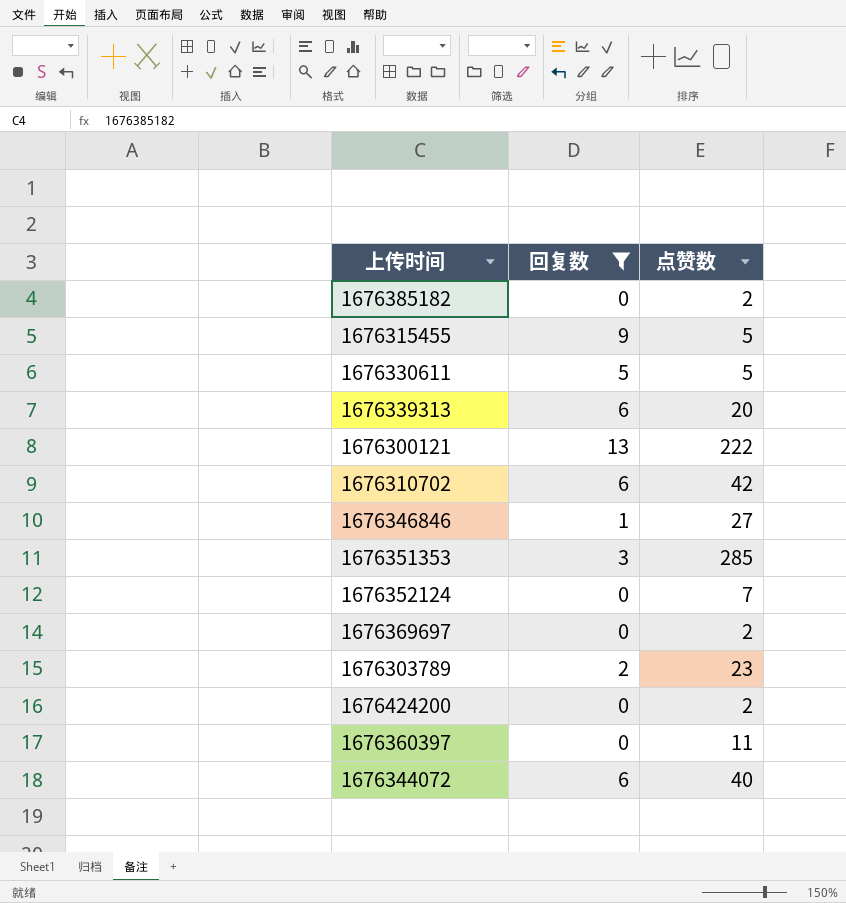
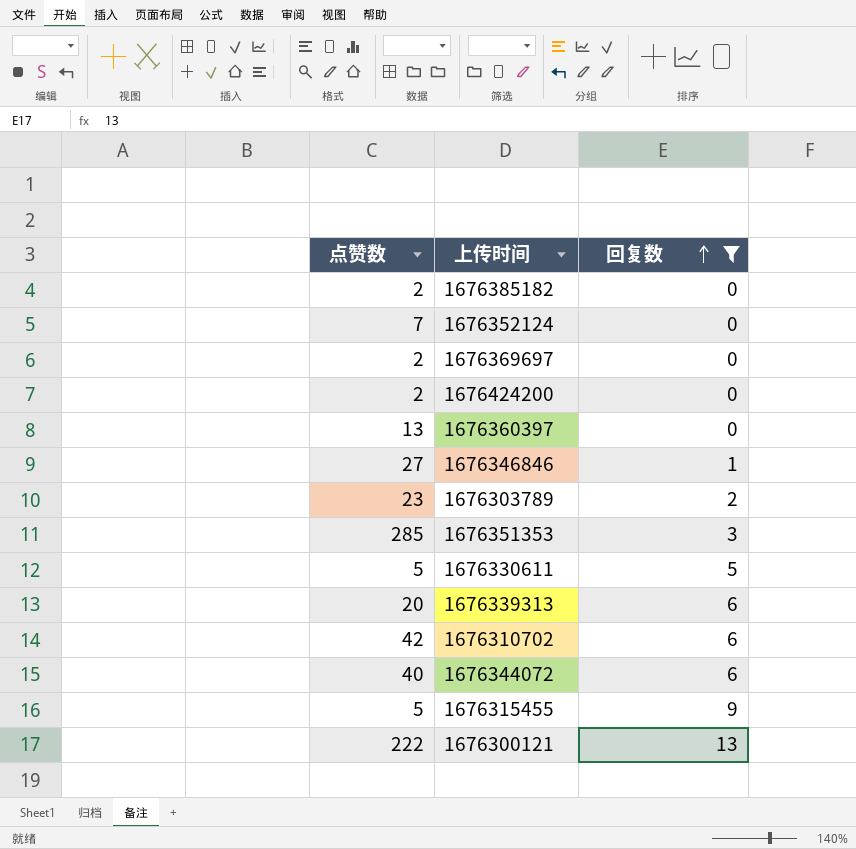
row order: none -> 回复数 ascending
column 点赞数 | position: 3 -> 1
1676360397 | 点赞数: 11 -> 13

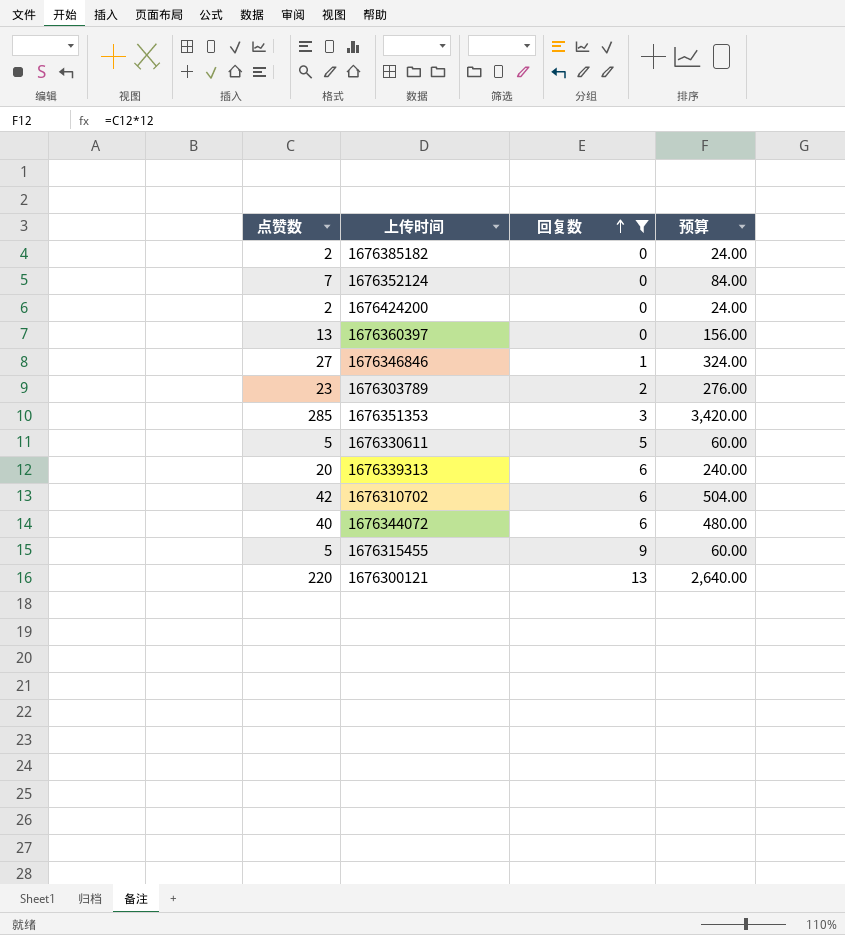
column 预算 | formula: none -> [点赞数] * 12
row 1676369697: 2 | 0 -> none
1676300121 | 点赞数: 222 -> 220

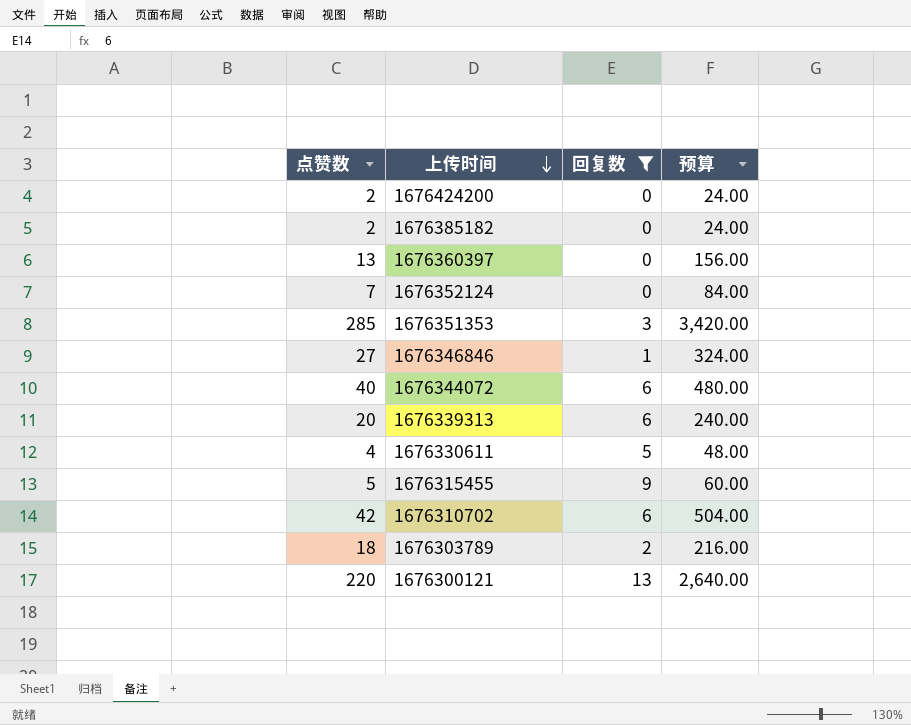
row order: 回复数 ascending -> 上传时间 descending
1676330611 | 点赞数: 5 -> 4
1676330611 | 预算: 60.00 -> 48.00
1676303789 | 点赞数: 23 -> 18
1676303789 | 预算: 276.00 -> 216.00

